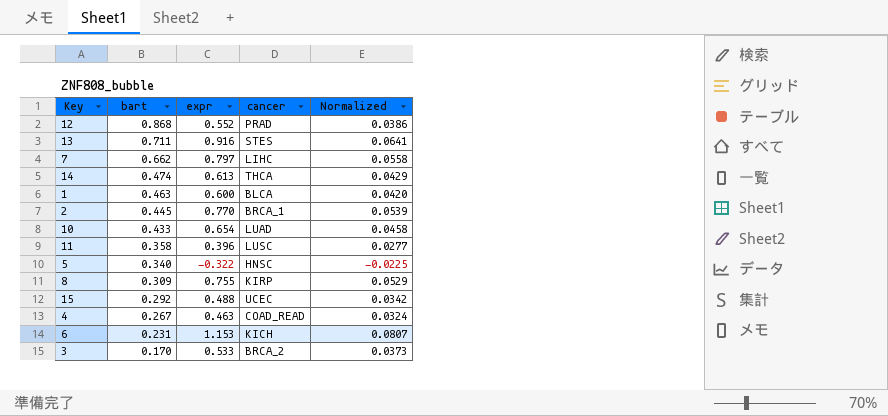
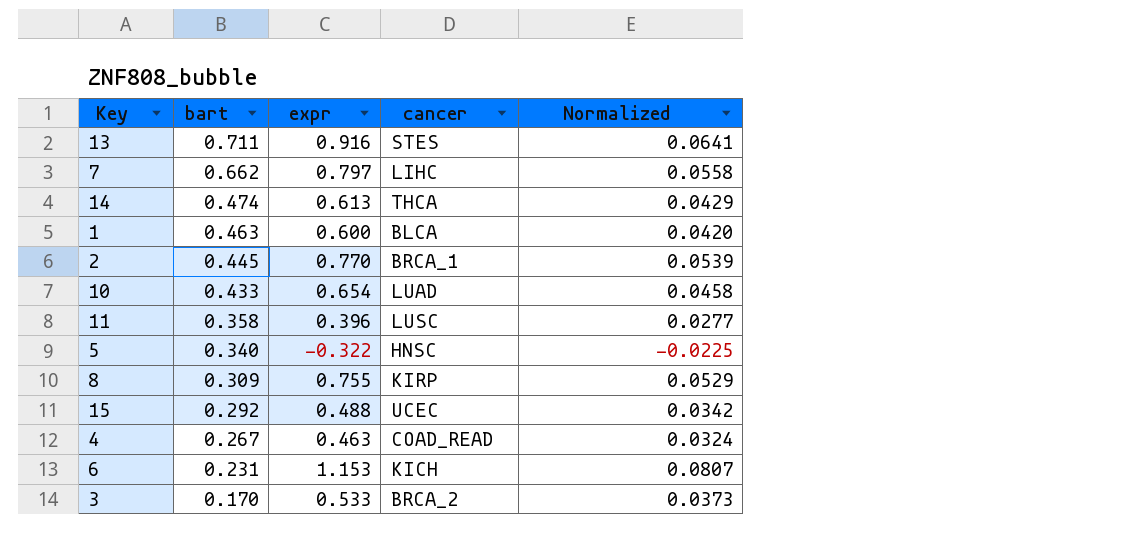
row 12: 0.868 | 0.552 | PRAD | 0.0386 -> none

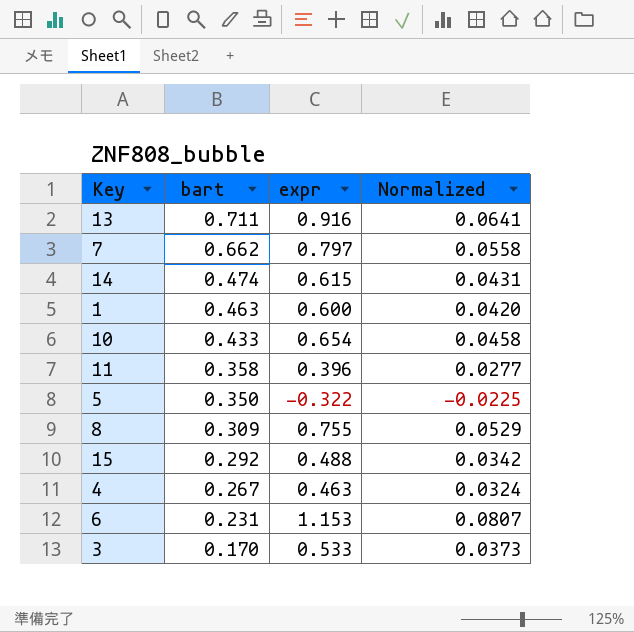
column cancer | position: 4 -> none
row 2: 0.445 | 0.770 | BRCA_1 | 0.0539 -> none
14 | expr: 0.613 -> 0.615
14 | Normalized: 0.0429 -> 0.0431
5 | bart: 0.340 -> 0.350

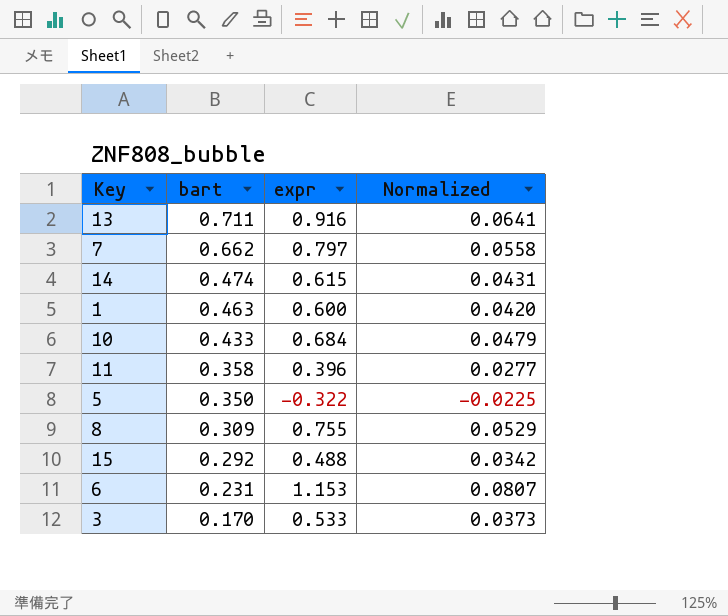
row 4: 0.267 | 0.463 | 0.0324 -> none
10 | expr: 0.654 -> 0.684
10 | Normalized: 0.0458 -> 0.0479

